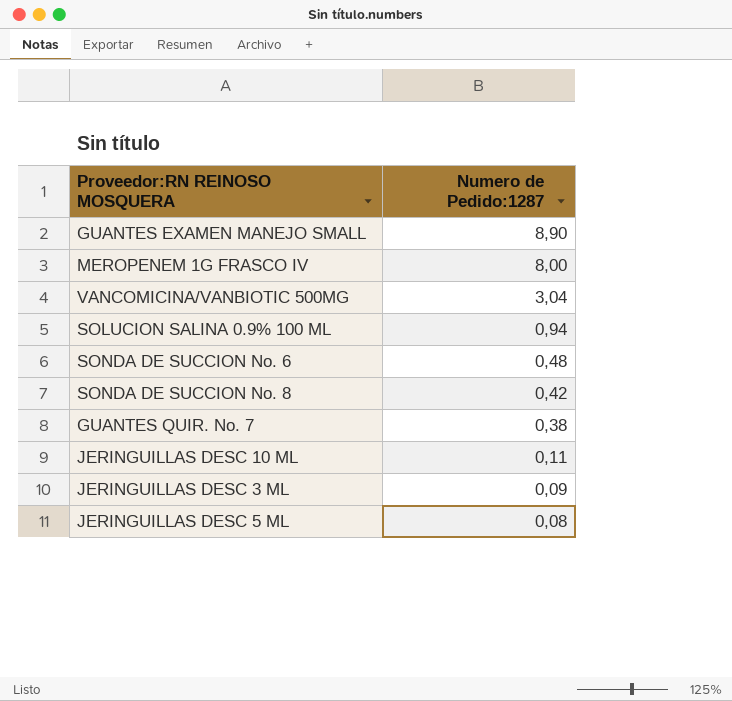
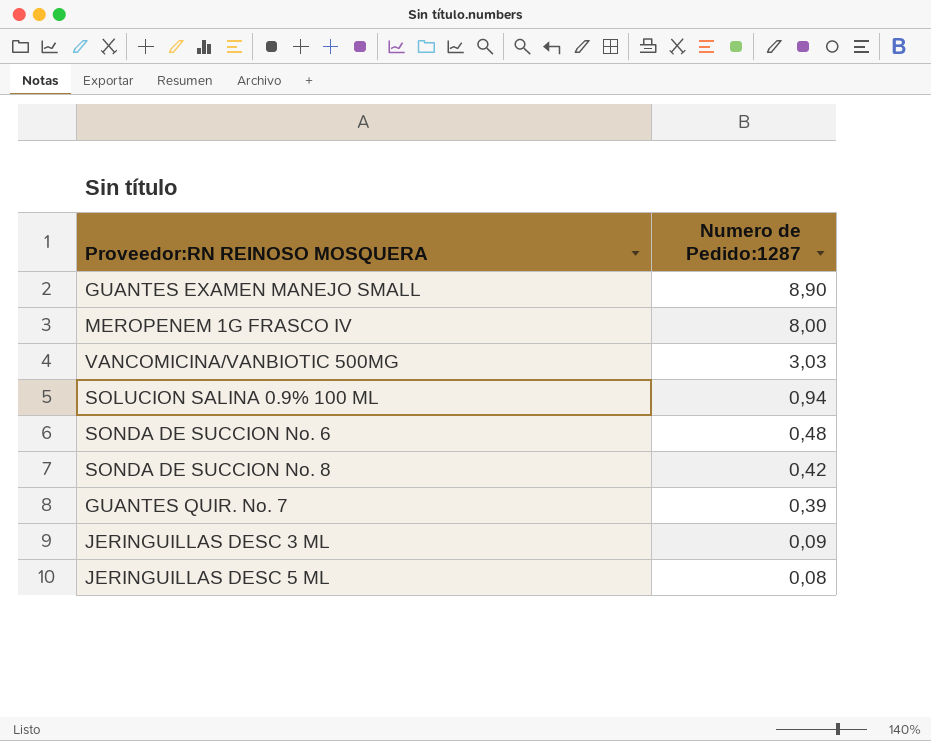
row JERINGUILLAS DESC 10 ML: 0,11 -> none
VANCOMICINA/VANBIOTIC 500MG | Numero de Pedido:1287: 3,04 -> 3,03
GUANTES QUIR. No. 7 | Numero de Pedido:1287: 0,38 -> 0,39

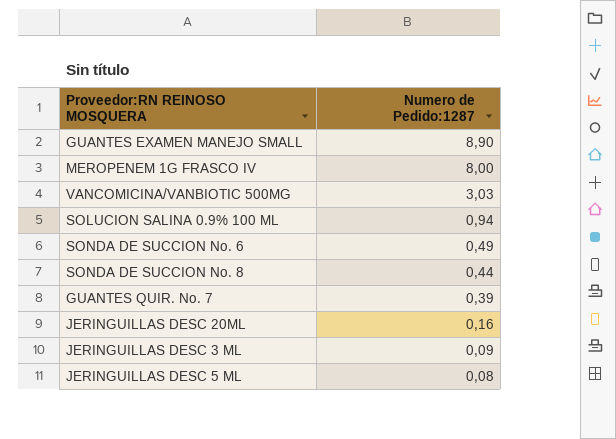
SONDA DE SUCCION No. 6 | Numero de Pedido:1287: 0,48 -> 0,49
SONDA DE SUCCION No. 8 | Numero de Pedido:1287: 0,42 -> 0,44
row JERINGUILLAS DESC 20ML: none -> 0,16

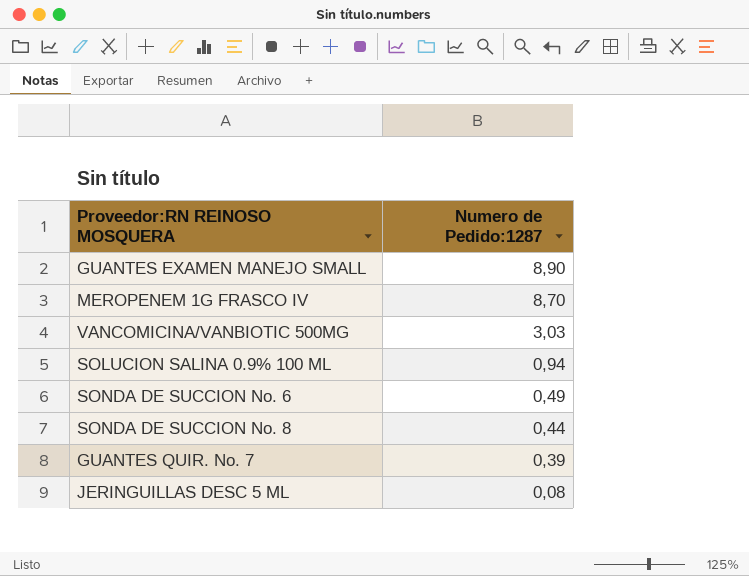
row JERINGUILLAS DESC 20ML: 0,16 -> none
row JERINGUILLAS DESC 3 ML: 0,09 -> none
MEROPENEM 1G FRASCO IV | Numero de Pedido:1287: 8,00 -> 8,70

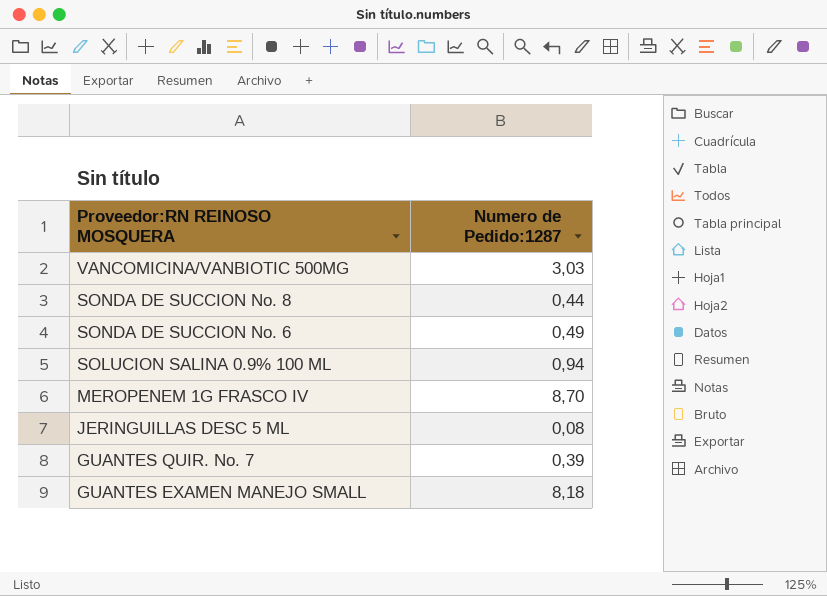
row order: Numero de Pedido:1287 descending -> Proveedor:RN REINOSO MOSQUERA descending
GUANTES EXAMEN MANEJO SMALL | Numero de Pedido:1287: 8,90 -> 8,18

